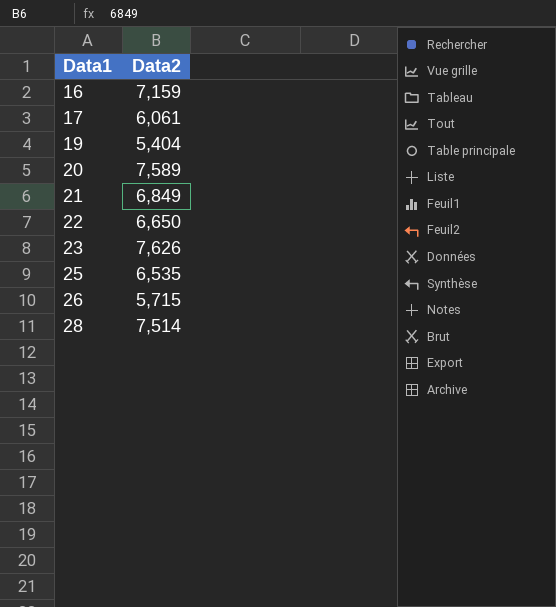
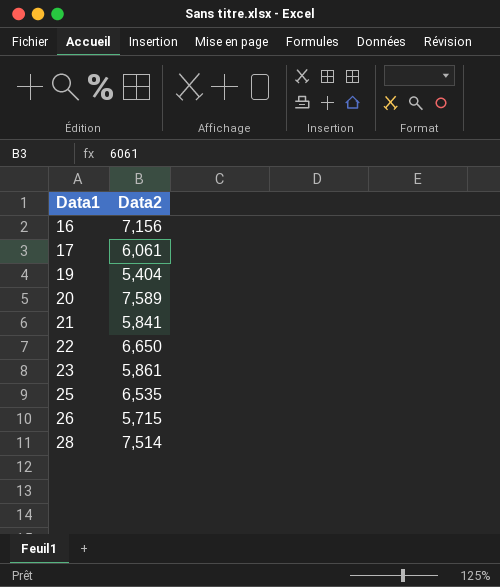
16 | Data2: 7,159 -> 7,156
21 | Data2: 6,849 -> 5,841
23 | Data2: 7,626 -> 5,861

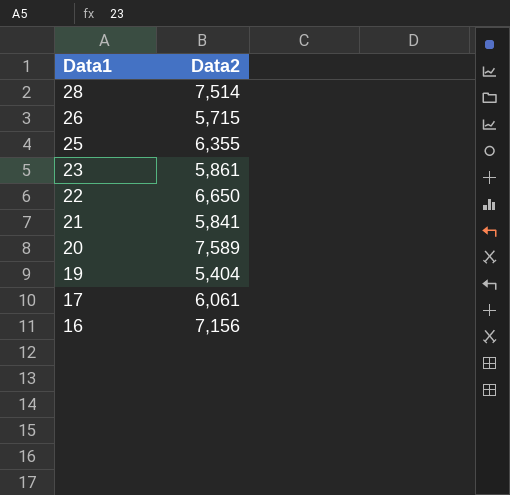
row order: Data1 ascending -> Data1 descending
25 | Data2: 6,535 -> 6,355

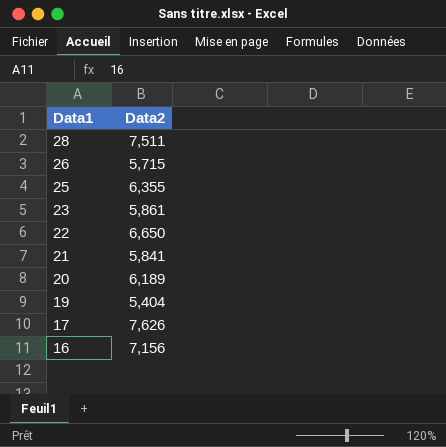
28 | Data2: 7,514 -> 7,511
20 | Data2: 7,589 -> 6,189
17 | Data2: 6,061 -> 7,626

